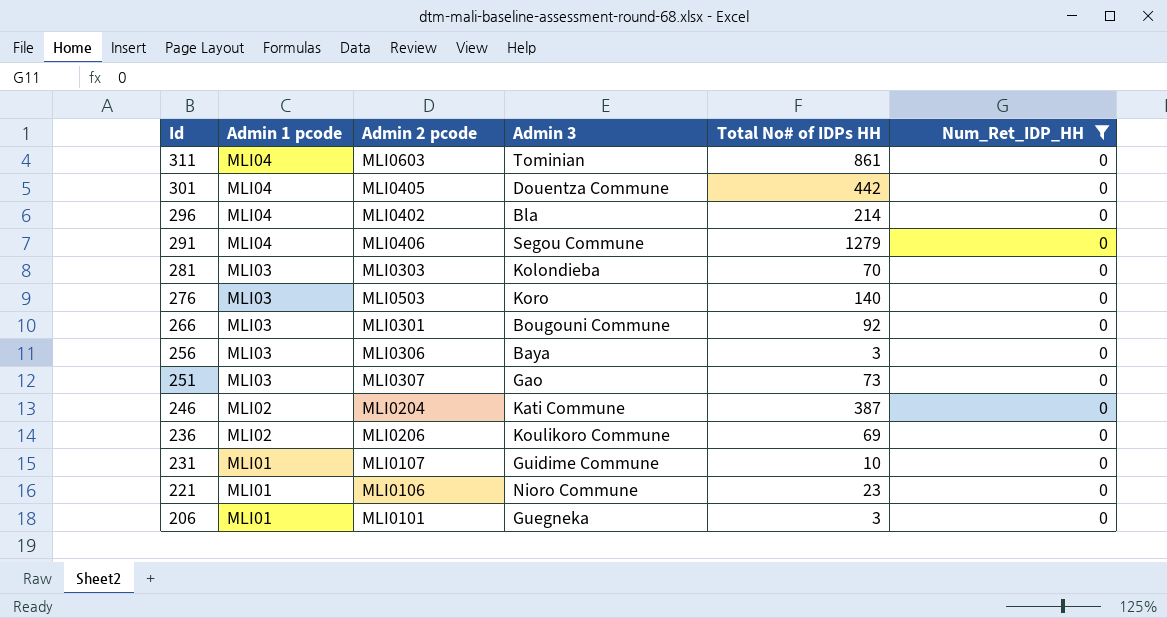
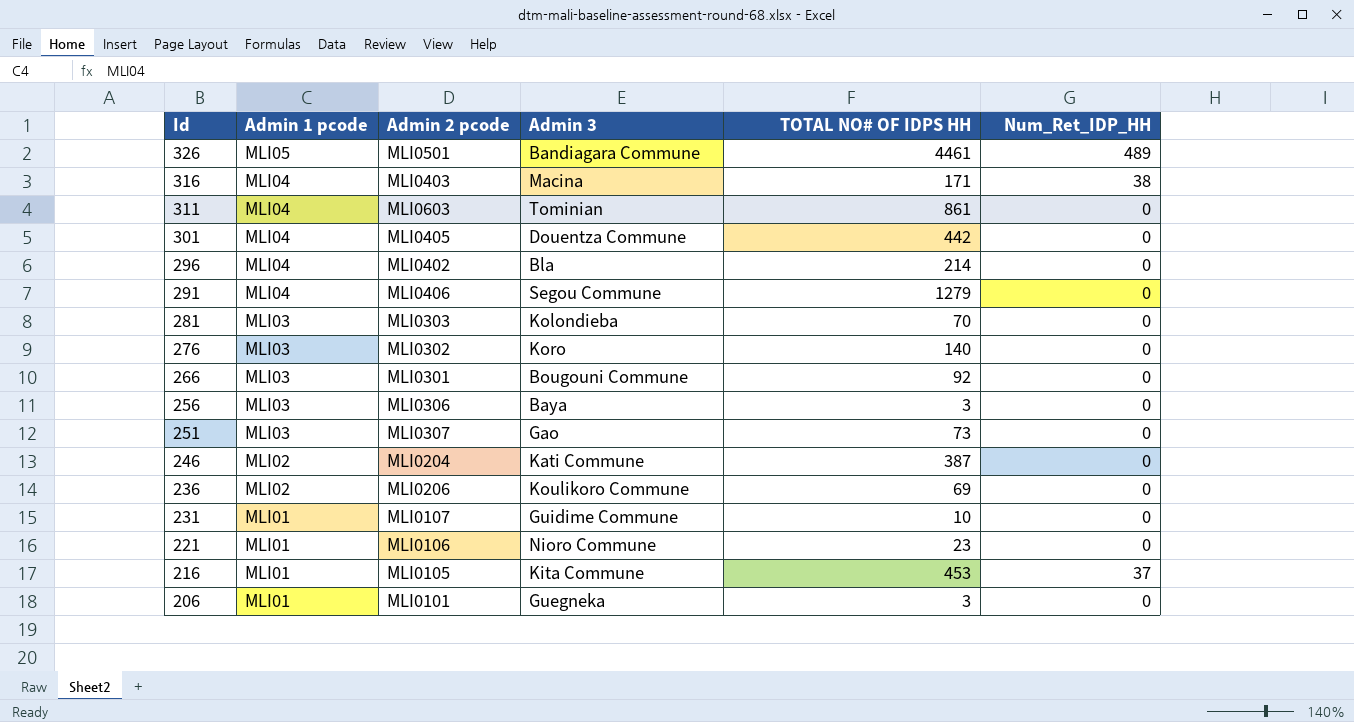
filter: Num_Ret_IDP_HH = 0 -> none
column name: Total No# of IDPs HH -> TOTAL NO# OF IDPS HH
276 | Admin 2 pcode: MLI0503 -> MLI0302

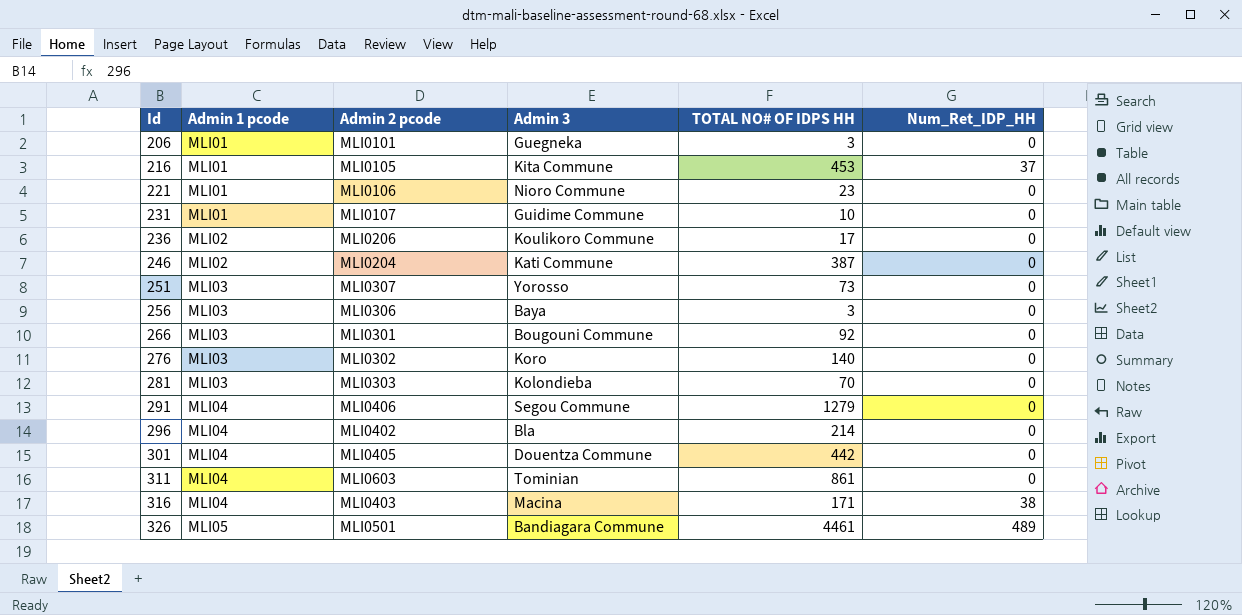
row order: Id descending -> Id ascending
236 | TOTAL NO# OF IDPS HH: 69 -> 17
251 | Admin 3: Gao -> Yorosso

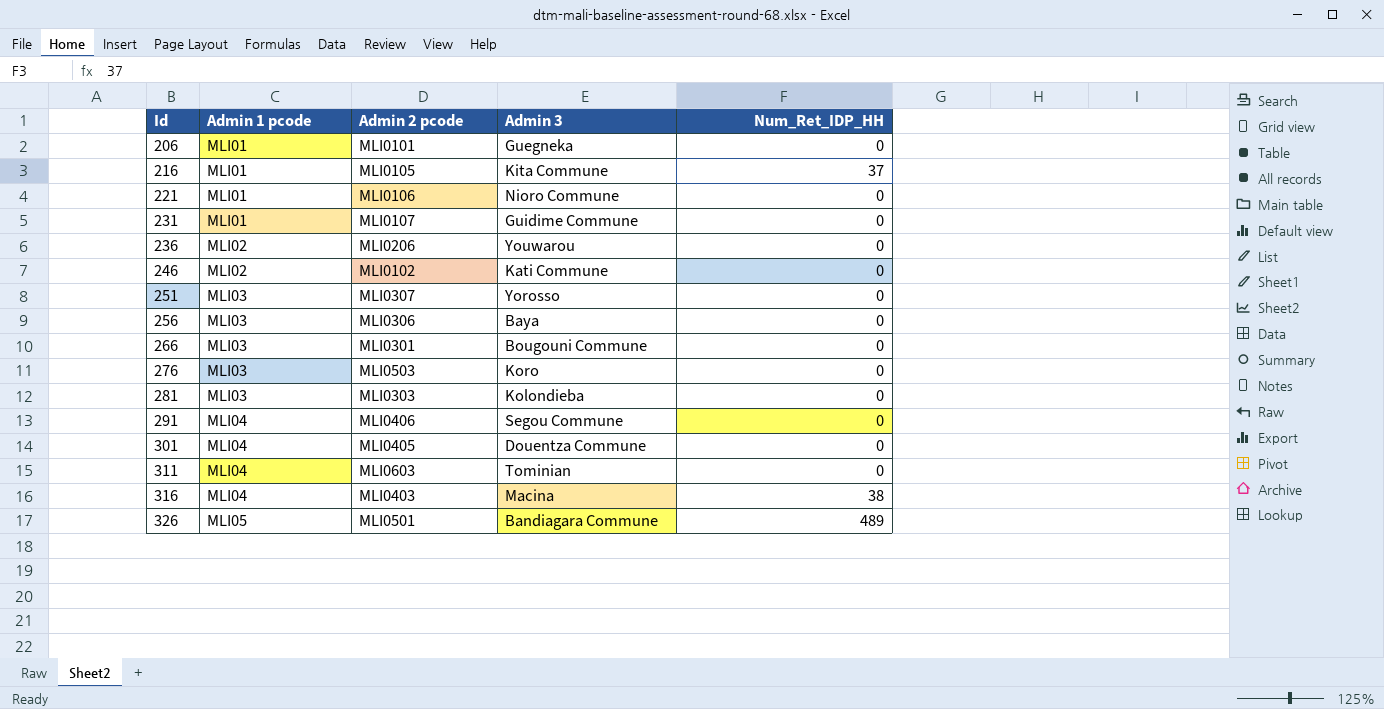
column TOTAL NO# OF IDPS HH | position: 5 -> none
row 296: MLI04 | MLI0402 | Bla | 214 | 0 -> none
236 | Admin 3: Koulikoro Commune -> Youwarou
246 | Admin 2 pcode: MLI0204 -> MLI0102
276 | Admin 2 pcode: MLI0302 -> MLI0503

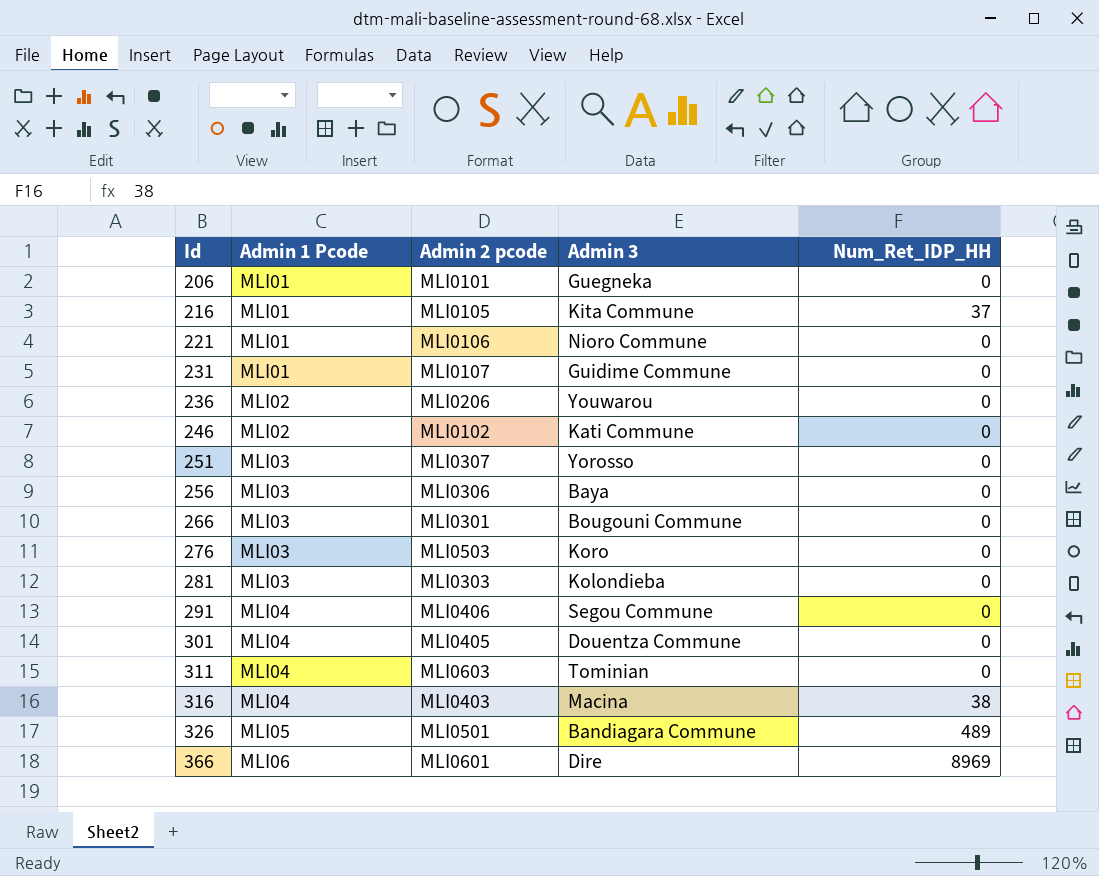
column name: Admin 1 pcode -> Admin 1 Pcode
row 366: none -> MLI06 | MLI0601 | Dire | 8969

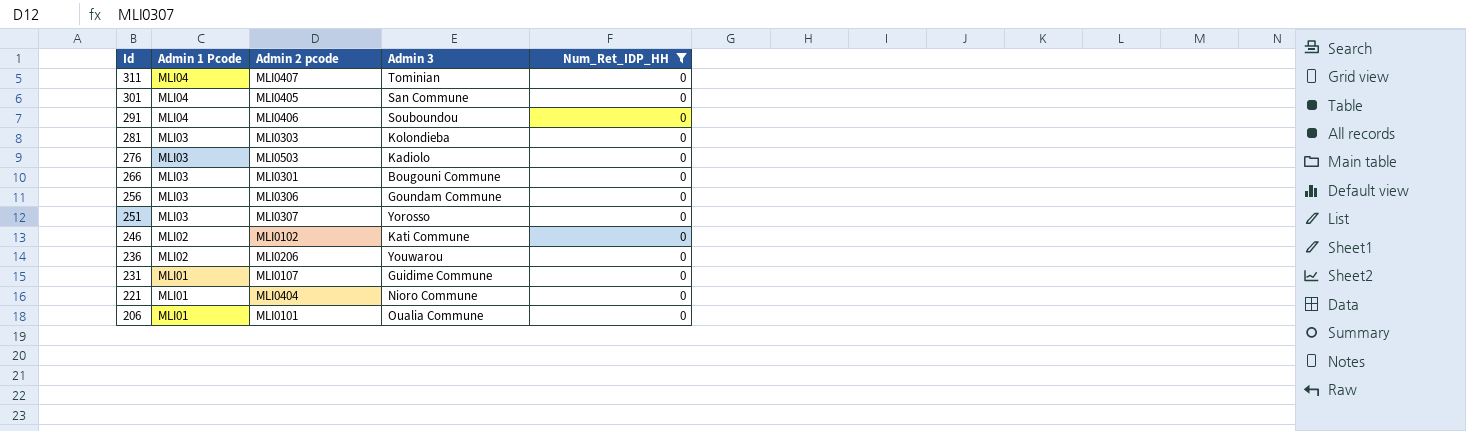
filter: none -> Num_Ret_IDP_HH = 0
row order: Id ascending -> Id descending
311 | Admin 2 pcode: MLI0603 -> MLI0407
301 | Admin 3: Douentza Commune -> San Commune
291 | Admin 3: Segou Commune -> Souboundou
276 | Admin 3: Koro -> Kadiolo
256 | Admin 3: Baya -> Goundam Commune
221 | Admin 2 pcode: MLI0106 -> MLI0404
206 | Admin 3: Guegneka -> Oualia Commune

